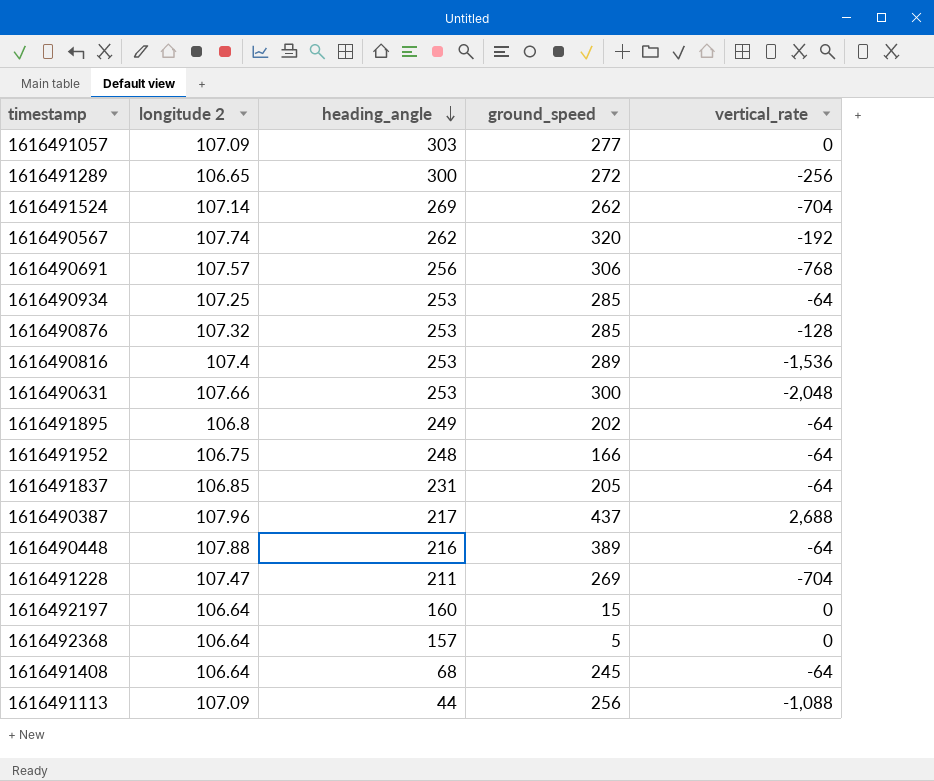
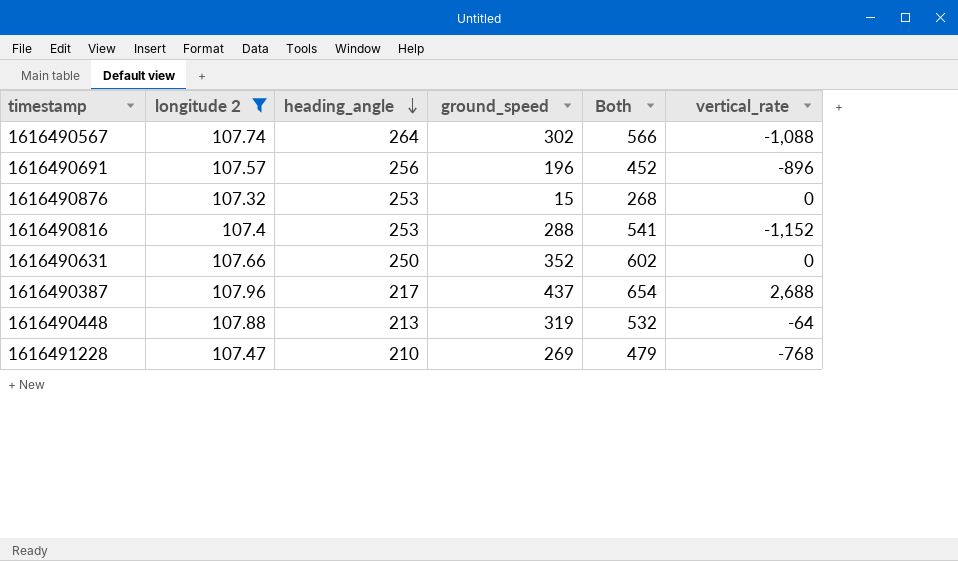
filter: none -> longitude 2 >= 107.32
column Both | formula: none -> [heading_angle] + [ground_speed]
1616490567 | heading_angle: 262 -> 264
1616490567 | ground_speed: 320 -> 302
1616490567 | vertical_rate: -192 -> -1,088
1616490691 | ground_speed: 306 -> 196
1616490691 | vertical_rate: -768 -> -896
1616490876 | ground_speed: 285 -> 15
1616490876 | vertical_rate: -128 -> 0
1616490816 | ground_speed: 289 -> 288
1616490816 | vertical_rate: -1,536 -> -1,152
1616490631 | heading_angle: 253 -> 250
1616490631 | ground_speed: 300 -> 352
1616490631 | vertical_rate: -2,048 -> 0
1616490448 | heading_angle: 216 -> 213
1616490448 | ground_speed: 389 -> 319
1616491228 | heading_angle: 211 -> 210
1616491228 | vertical_rate: -704 -> -768

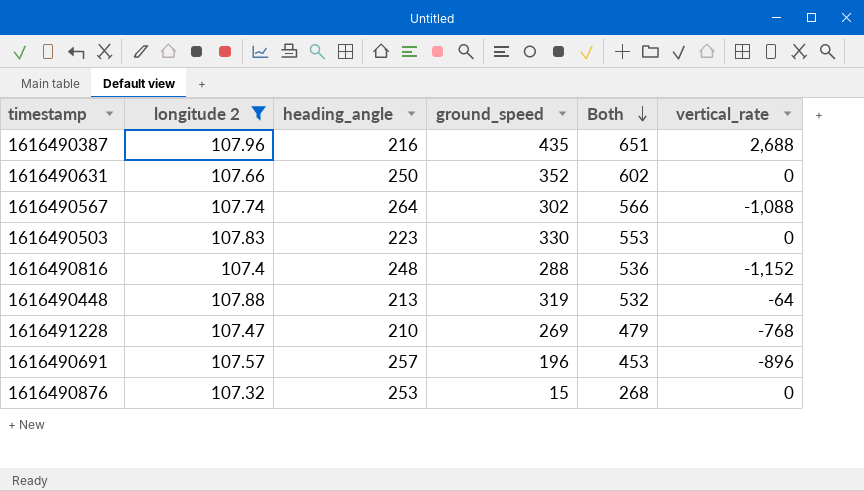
row order: heading_angle descending -> Both descending
1616490387 | heading_angle: 217 -> 216
1616490387 | ground_speed: 437 -> 435
1616490387 | Both: 654 -> 651
row 1616490503: none -> 107.83 | 223 | 330 | 553 | 0
1616490816 | heading_angle: 253 -> 248
1616490816 | Both: 541 -> 536
1616490691 | heading_angle: 256 -> 257
1616490691 | Both: 452 -> 453

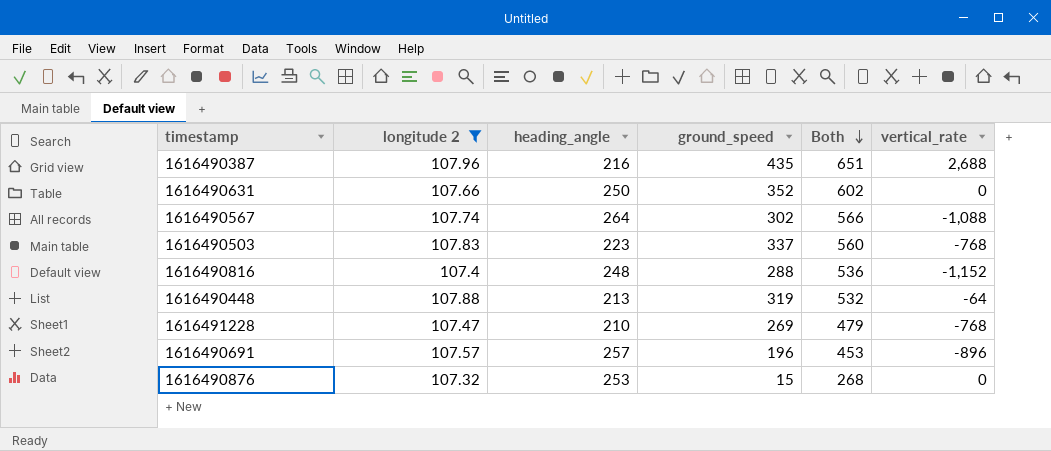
1616490503 | ground_speed: 330 -> 337
1616490503 | Both: 553 -> 560
1616490503 | vertical_rate: 0 -> -768

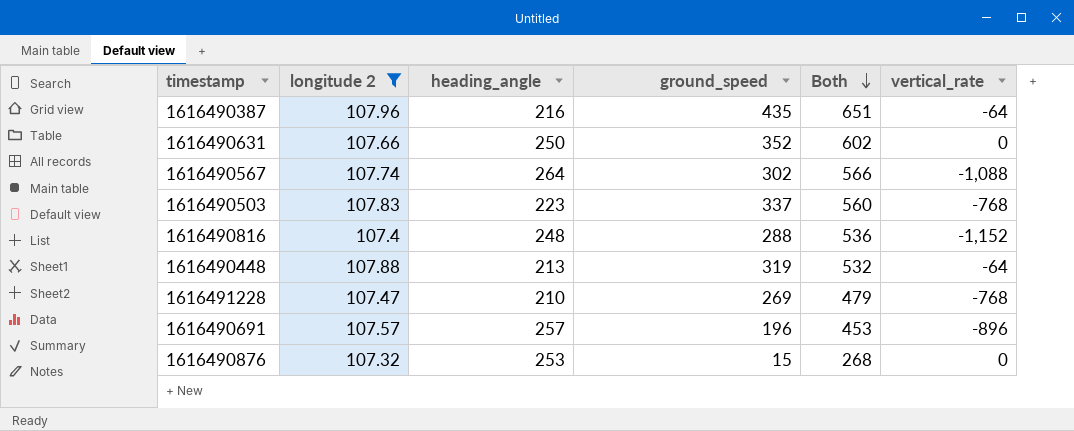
1616490387 | vertical_rate: 2,688 -> -64

